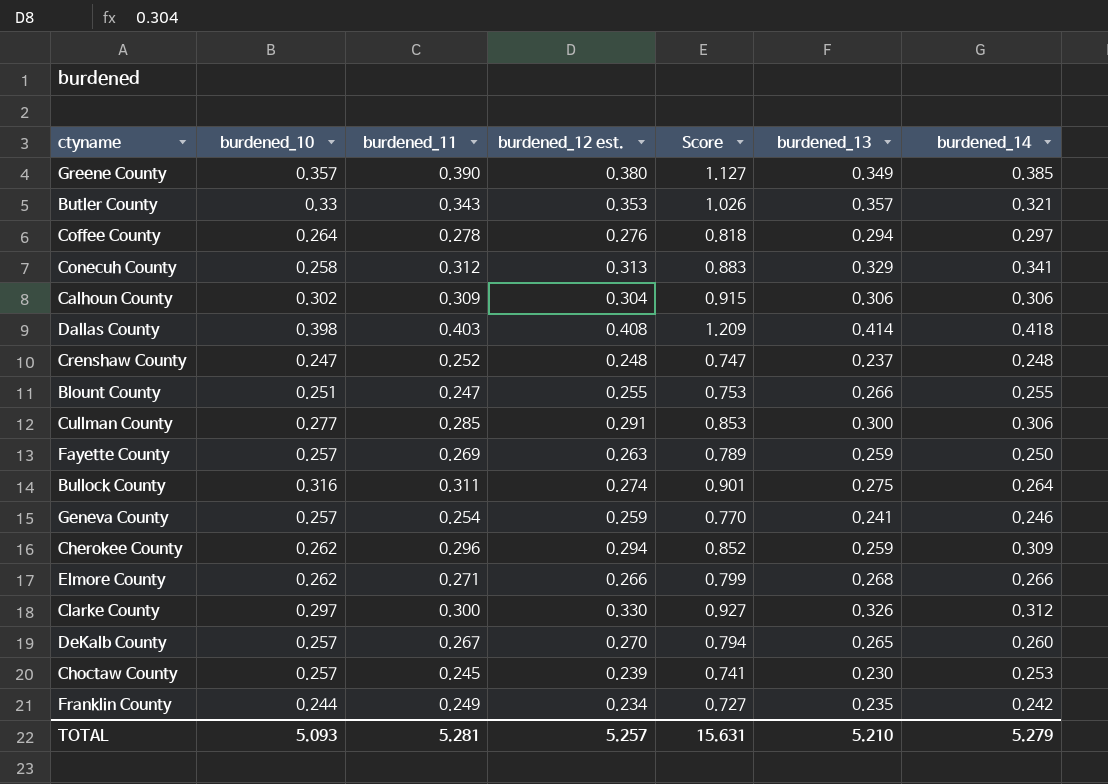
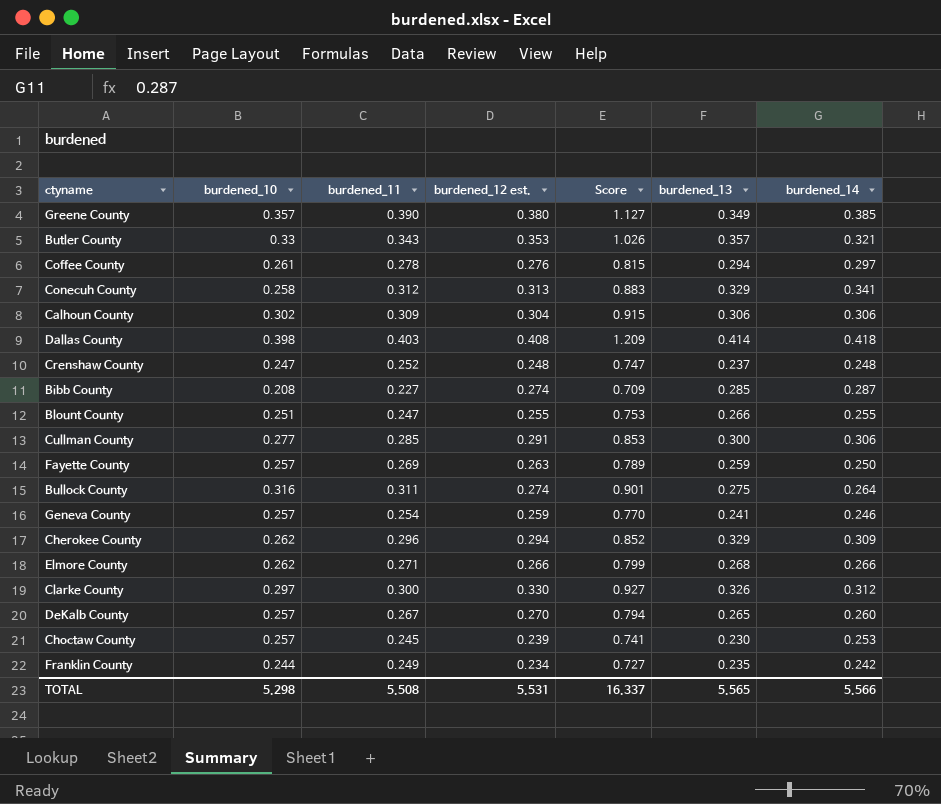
Coffee County | burdened_10: 0.264 -> 0.261
Coffee County | Score: 0.818 -> 0.815
row Bibb County: none -> 0.208 | 0.227 | 0.274 | 0.709 | 0.285 | 0.287
Cherokee County | burdened_13: 0.259 -> 0.329
TOTAL | burdened_10: 5.093 -> 5.298
TOTAL | burdened_11: 5.281 -> 5.508
TOTAL | burdened_12 est.: 5.257 -> 5.531
TOTAL | Score: 15.631 -> 16.337
TOTAL | burdened_13: 5.210 -> 5.565
TOTAL | burdened_14: 5.279 -> 5.566

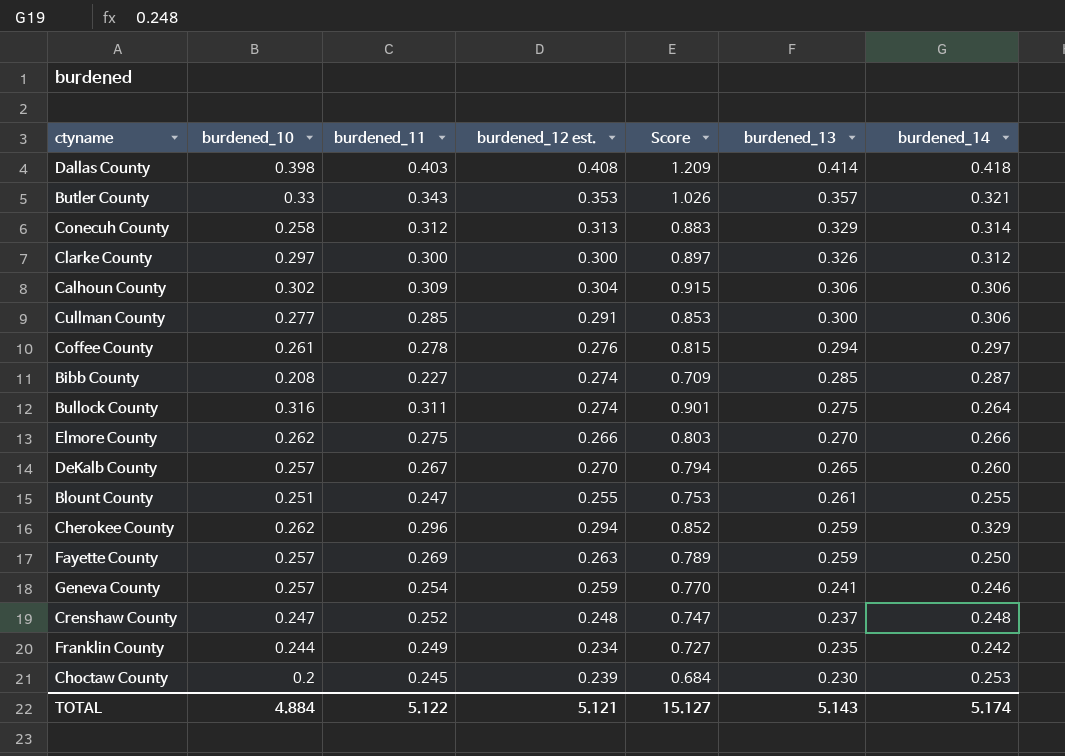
row order: none -> burdened_13 descending
row Greene County: 0.357 | 0.390 | 0.380 | 1.127 | 0.349 | 0.385 -> none
Conecuh County | burdened_14: 0.341 -> 0.314
Clarke County | burdened_12 est.: 0.330 -> 0.300
Clarke County | Score: 0.927 -> 0.897
Elmore County | burdened_11: 0.271 -> 0.275
Elmore County | Score: 0.799 -> 0.803
Elmore County | burdened_13: 0.268 -> 0.270
Blount County | burdened_13: 0.266 -> 0.261
Cherokee County | burdened_13: 0.329 -> 0.259
Cherokee County | burdened_14: 0.309 -> 0.329
Choctaw County | burdened_10: 0.257 -> 0.2
Choctaw County | Score: 0.741 -> 0.684
TOTAL | burdened_10: 5.298 -> 4.884
TOTAL | burdened_11: 5.508 -> 5.122
TOTAL | burdened_12 est.: 5.531 -> 5.121
TOTAL | Score: 16.337 -> 15.127
TOTAL | burdened_13: 5.565 -> 5.143
TOTAL | burdened_14: 5.566 -> 5.174

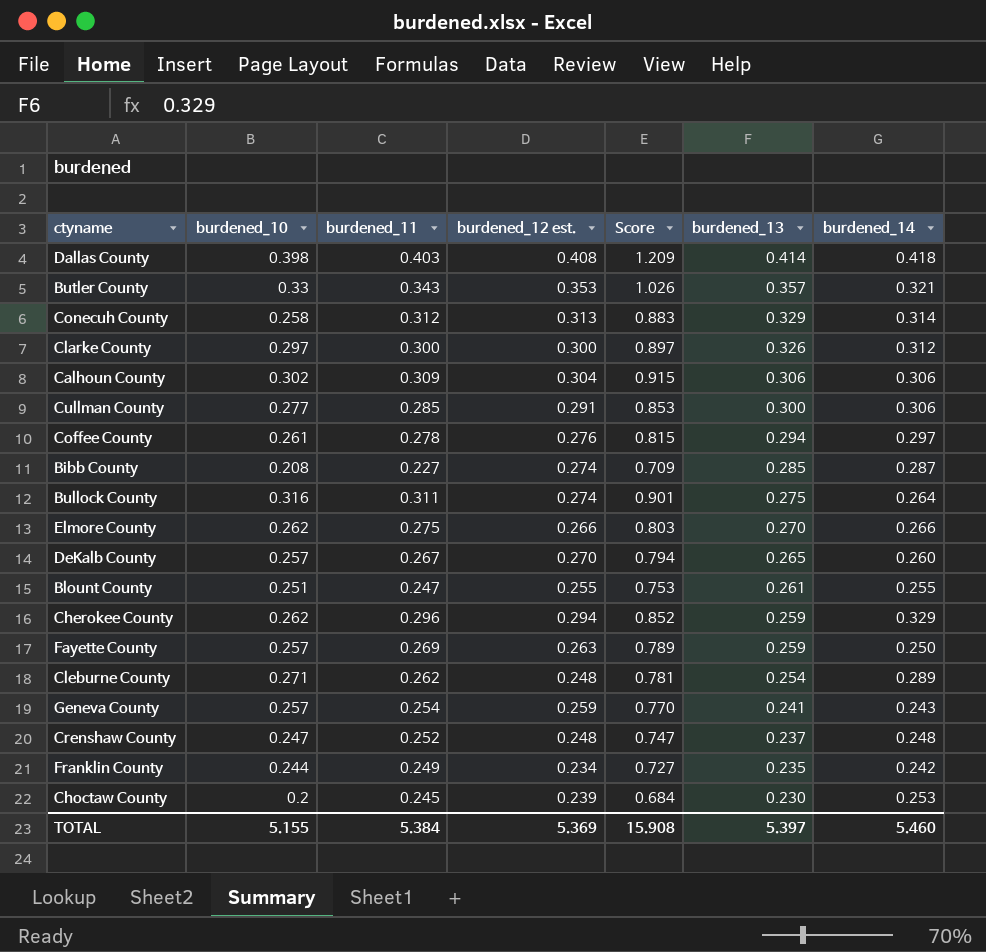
row Cleburne County: none -> 0.271 | 0.262 | 0.248 | 0.781 | 0.254 | 0.289
Geneva County | burdened_14: 0.246 -> 0.243
TOTAL | burdened_10: 4.884 -> 5.155
TOTAL | burdened_11: 5.122 -> 5.384
TOTAL | burdened_12 est.: 5.121 -> 5.369
TOTAL | Score: 15.127 -> 15.908
TOTAL | burdened_13: 5.143 -> 5.397
TOTAL | burdened_14: 5.174 -> 5.460

